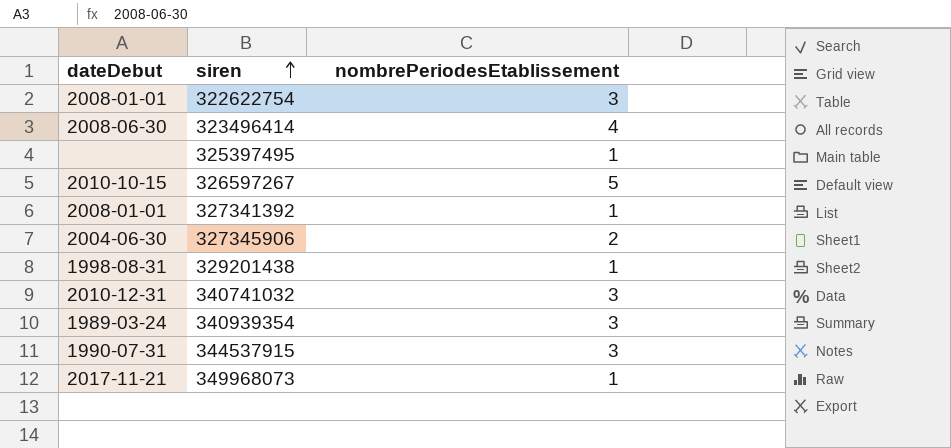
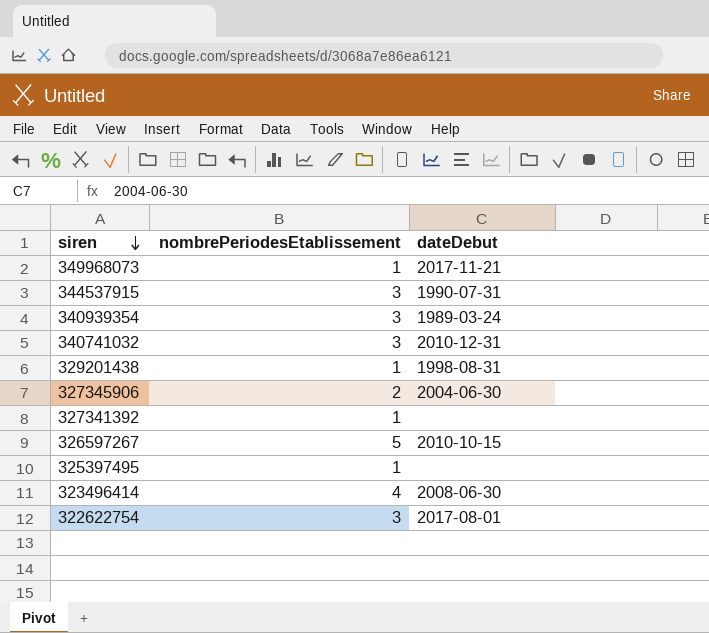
row order: siren ascending -> siren descending
column dateDebut | position: 1 -> 3
327341392 | dateDebut: 2008-01-01 -> none
322622754 | dateDebut: 2008-01-01 -> 2017-08-01

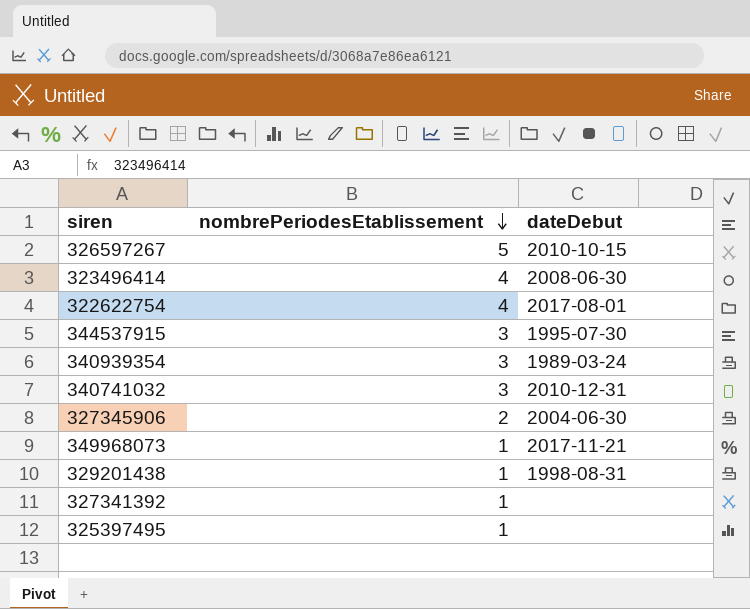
row order: siren descending -> nombrePeriodesEtablissement descending
322622754 | nombrePeriodesEtablissement: 3 -> 4
344537915 | dateDebut: 1990-07-31 -> 1995-07-30

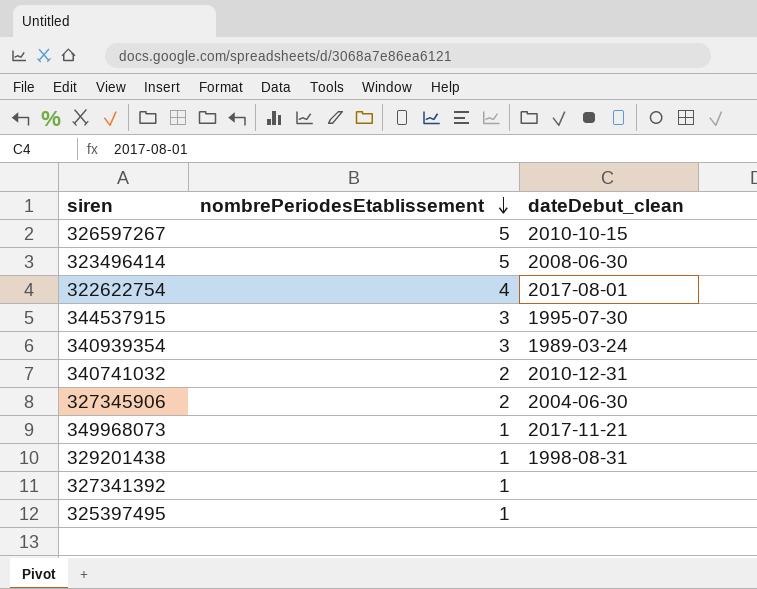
column name: dateDebut -> dateDebut_clean
323496414 | nombrePeriodesEtablissement: 4 -> 5
340741032 | nombrePeriodesEtablissement: 3 -> 2

